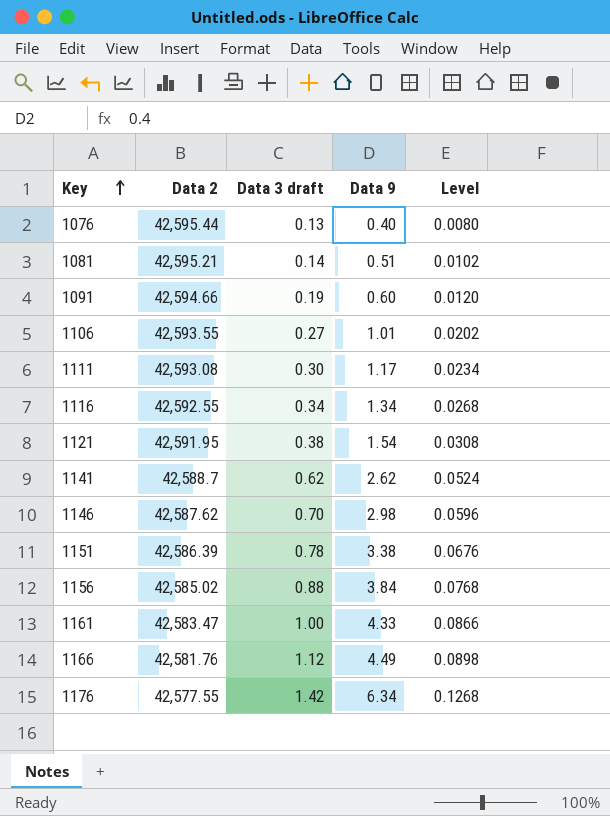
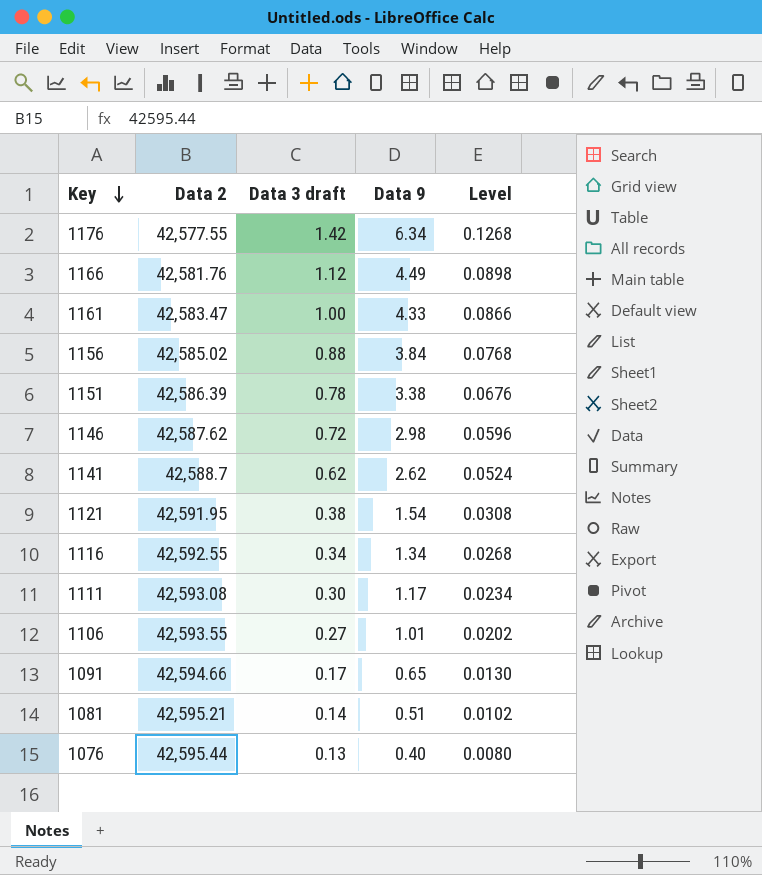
row order: Key ascending -> Key descending
1146 | Data 3 draft: 0.70 -> 0.72
1091 | Data 3 draft: 0.19 -> 0.17
1091 | Data 9: 0.60 -> 0.65
1091 | Level: 0.0120 -> 0.0130

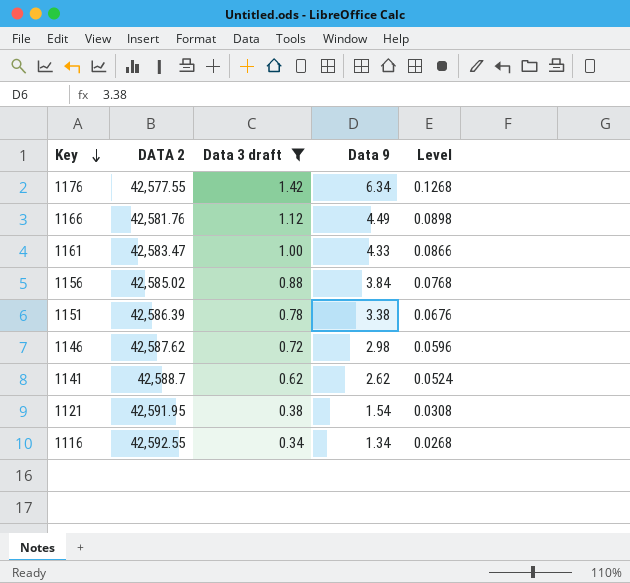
filter: none -> Data 3 draft >= 0.34
column name: Data 2 -> DATA 2

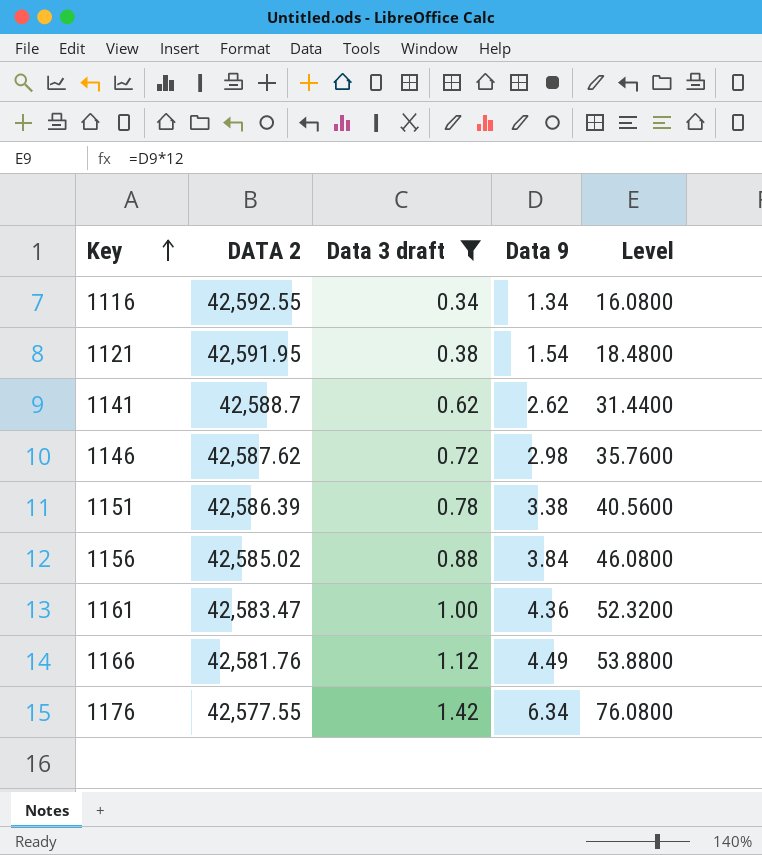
row order: Key descending -> Key ascending
column Level | formula: [Data 9] * 0.02 -> [Data 9] * 12
1161 | Data 9: 4.33 -> 4.36

